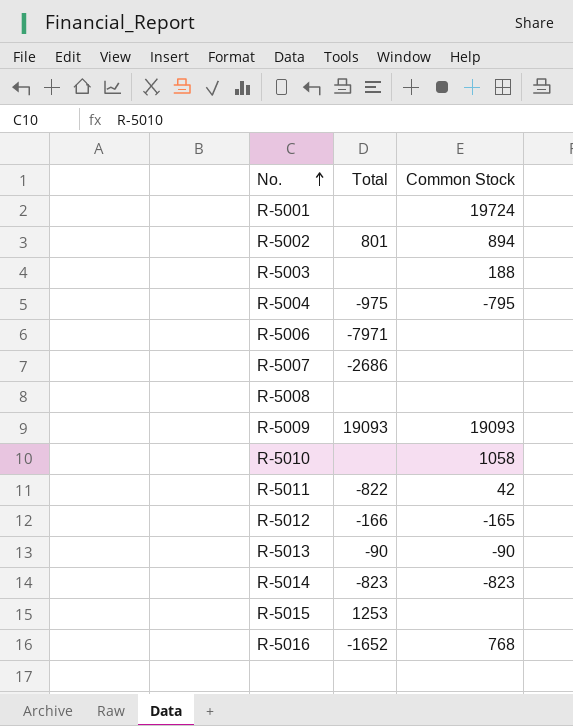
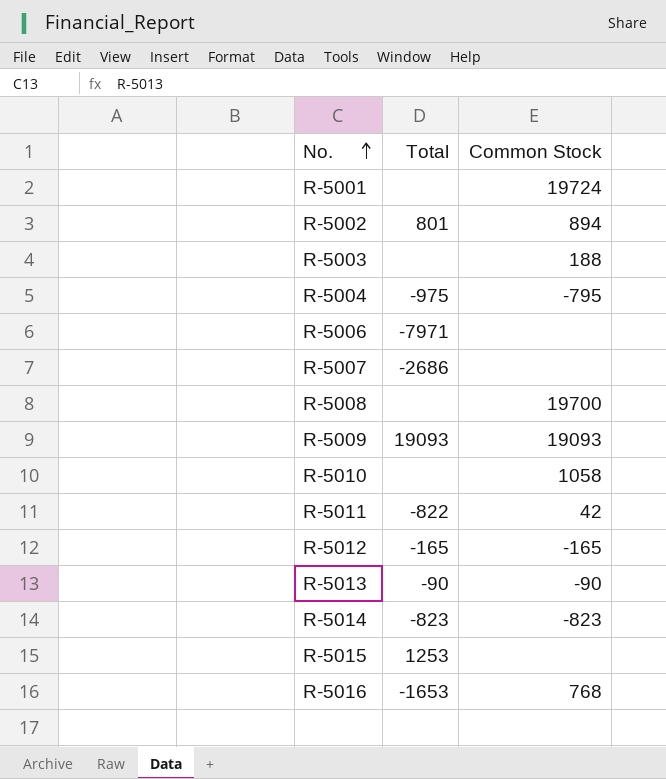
R-5008 | Common Stock: none -> 19700
R-5012 | Total: -166 -> -165
R-5016 | Total: -1652 -> -1653

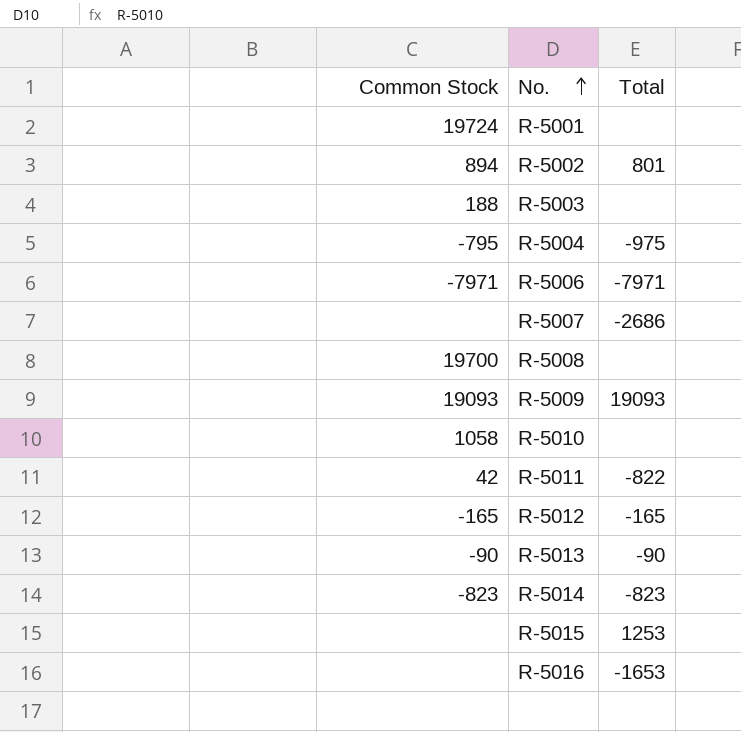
column Common Stock | position: 3 -> 1
R-5006 | Common Stock: none -> -7971
R-5016 | Common Stock: 768 -> none

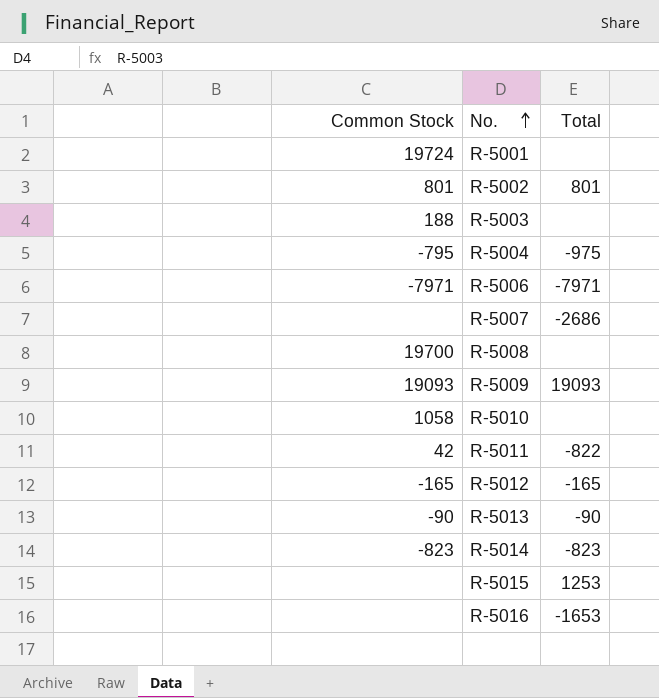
R-5002 | Common Stock: 894 -> 801

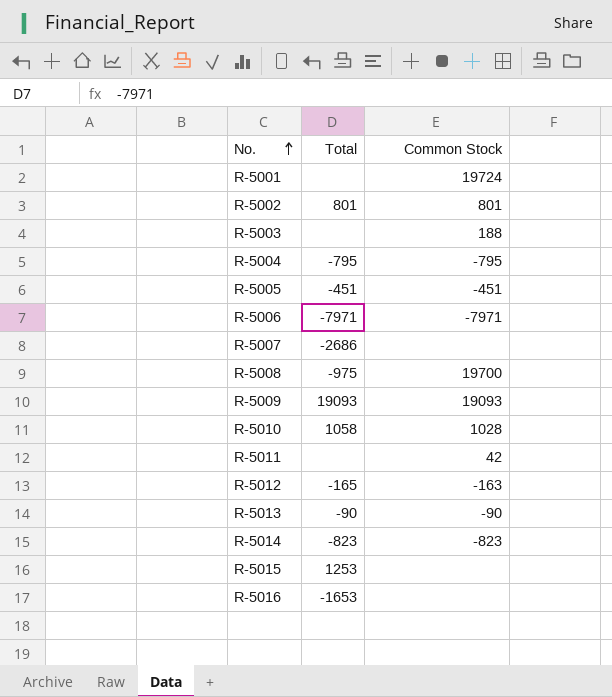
column Common Stock | position: 1 -> 3
R-5004 | Total: -975 -> -795
row R-5005: none -> -451 | -451
R-5008 | Total: none -> -975
R-5010 | Total: none -> 1058
R-5010 | Common Stock: 1058 -> 1028
R-5011 | Total: -822 -> none
R-5012 | Common Stock: -165 -> -163

